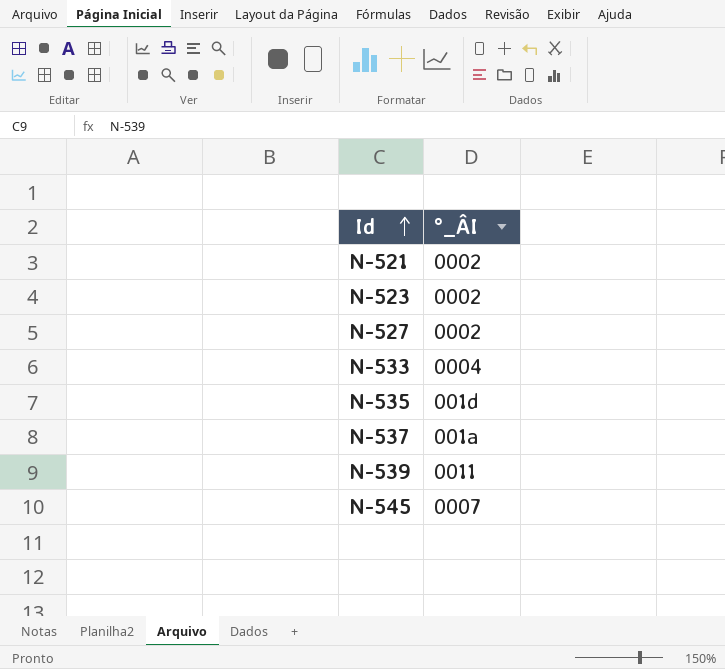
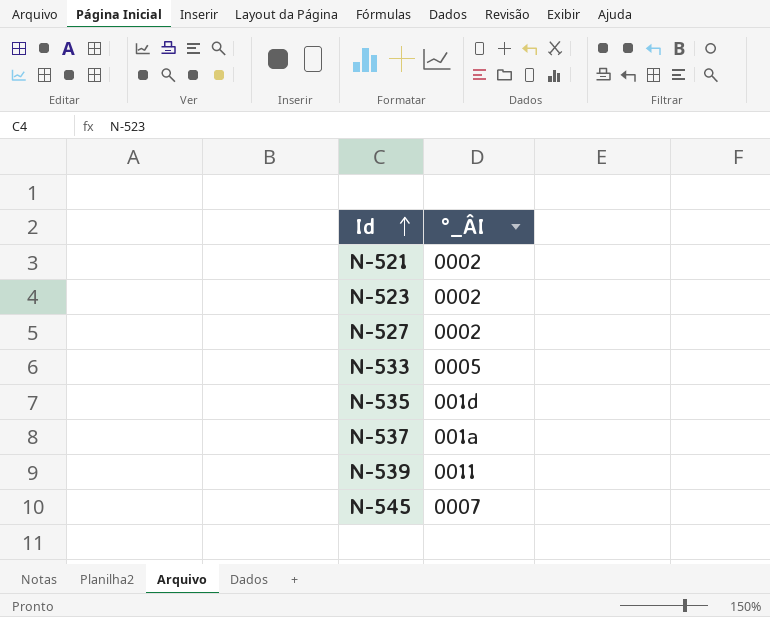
N-533 | °_ÂI: 0004 -> 0005

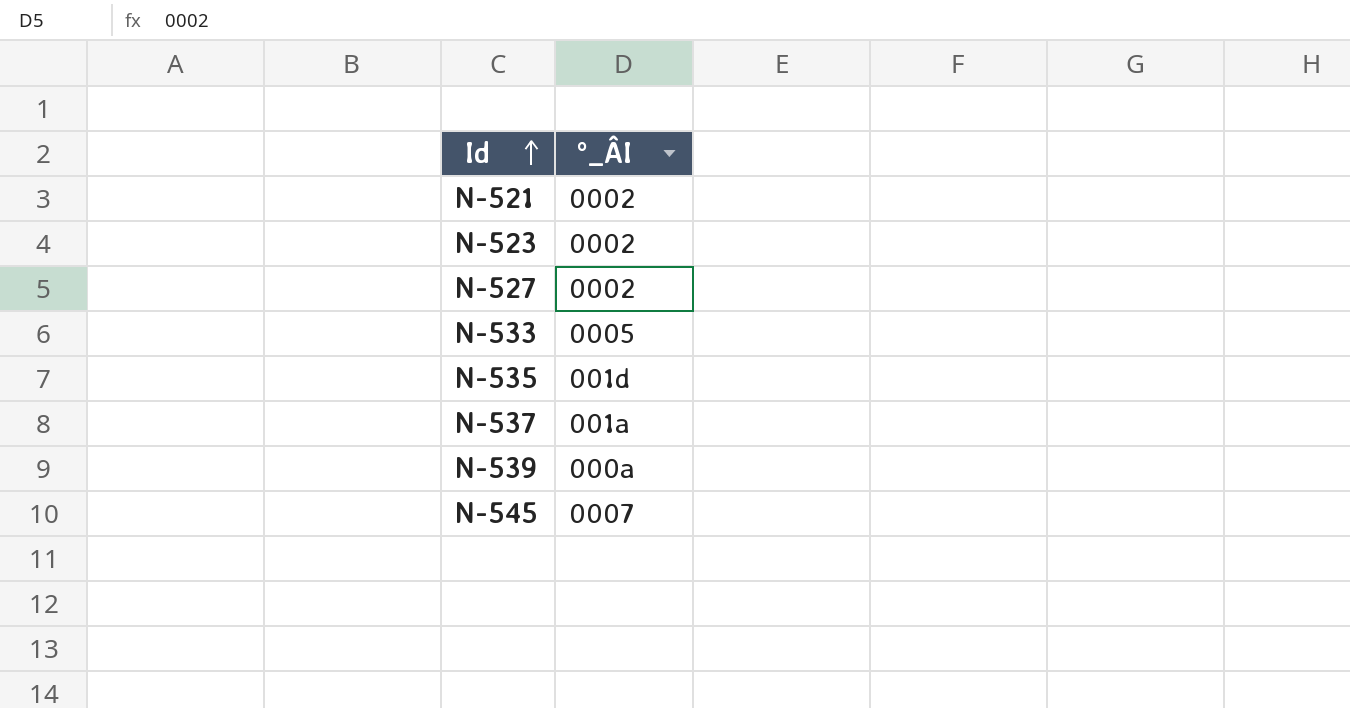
N-539 | °_ÂI: 0011 -> 000a

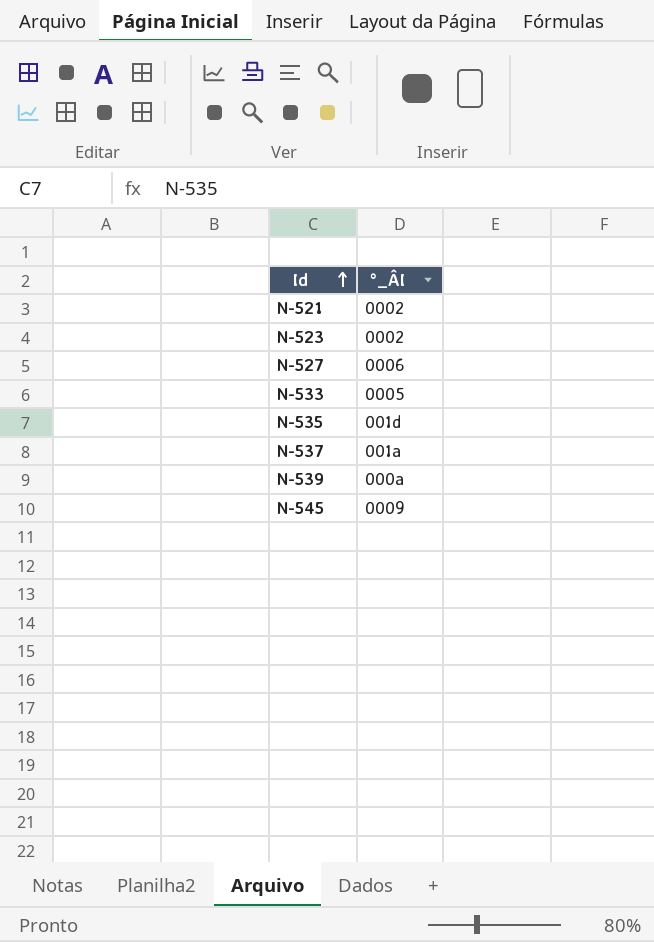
N-527 | °_ÂI: 0002 -> 0006
N-545 | °_ÂI: 0007 -> 0009

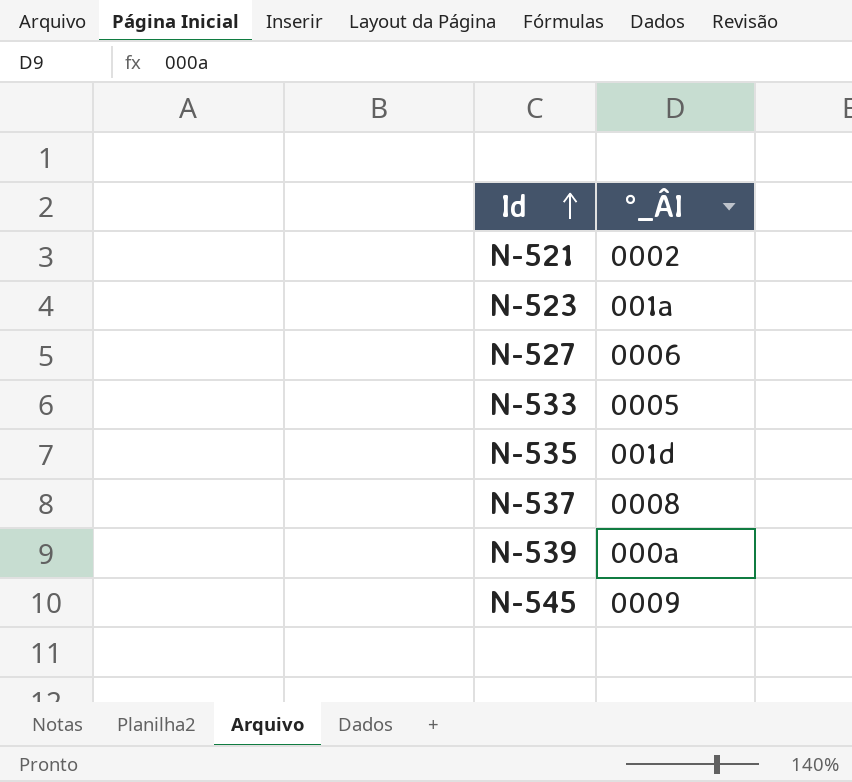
N-523 | °_ÂI: 0002 -> 001a
N-537 | °_ÂI: 001a -> 0008

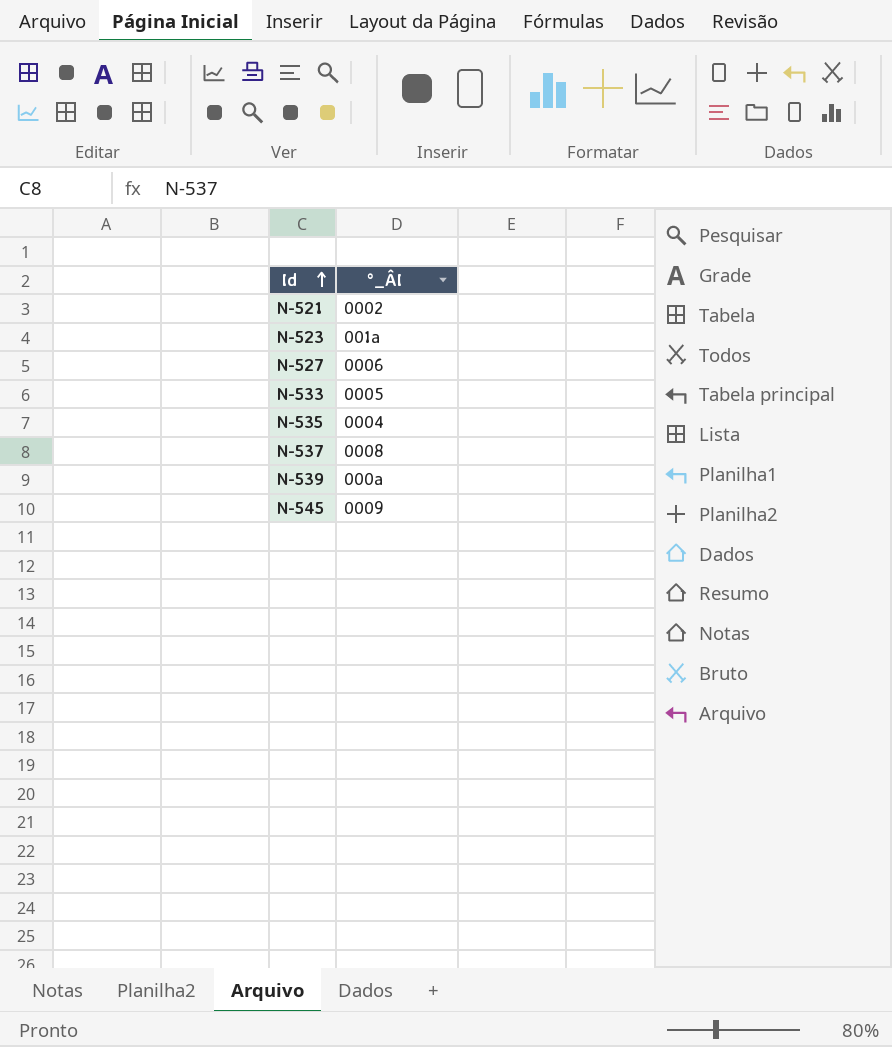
N-535 | °_ÂI: 001d -> 0004

